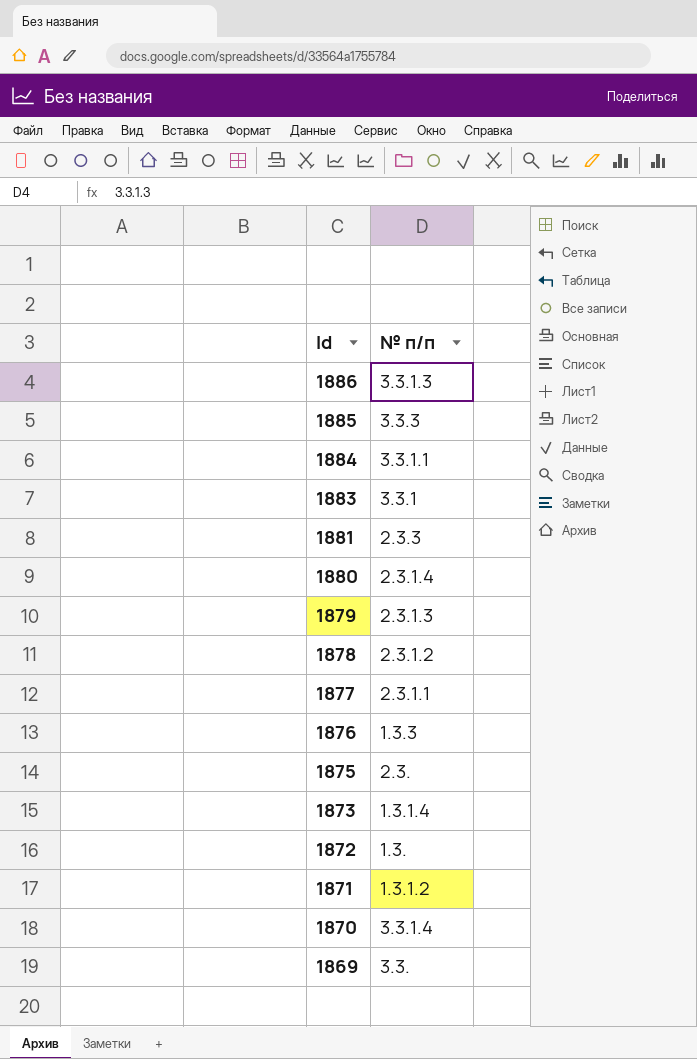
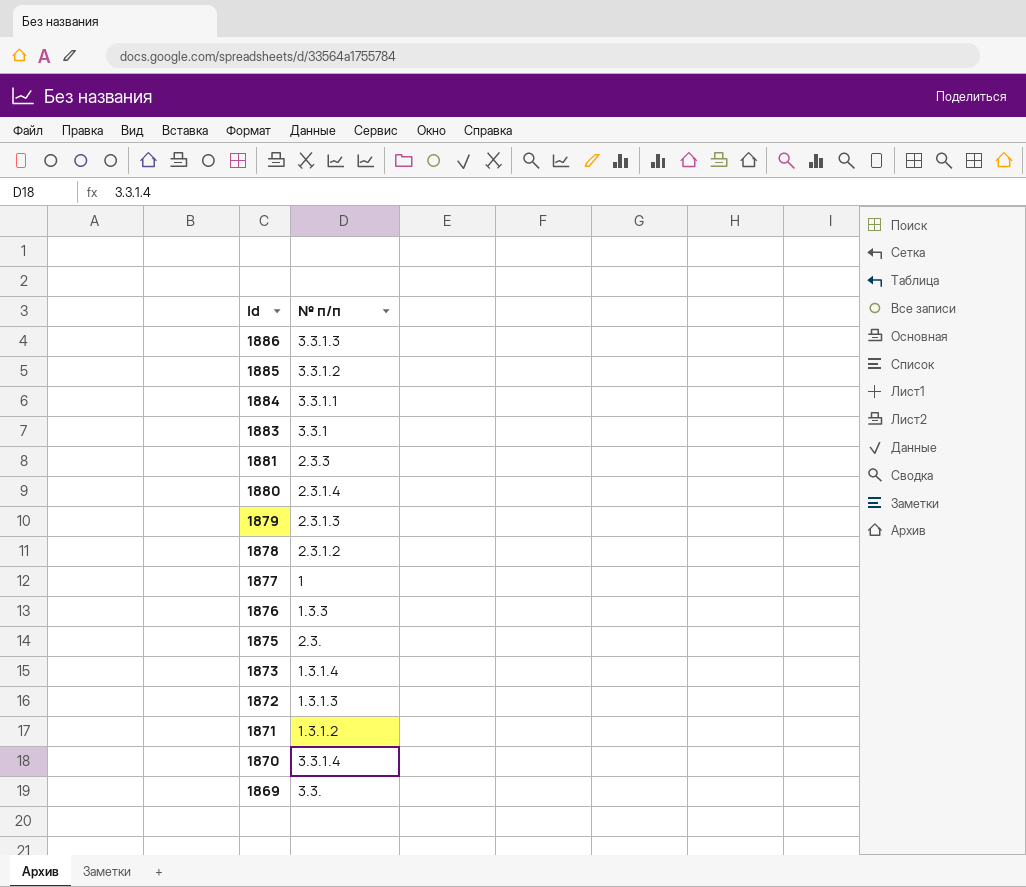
1885 | № п/п: 3.3.3 -> 3.3.1.2
1877 | № п/п: 2.3.1.1 -> 1
1872 | № п/п: 1.3. -> 1.3.1.3

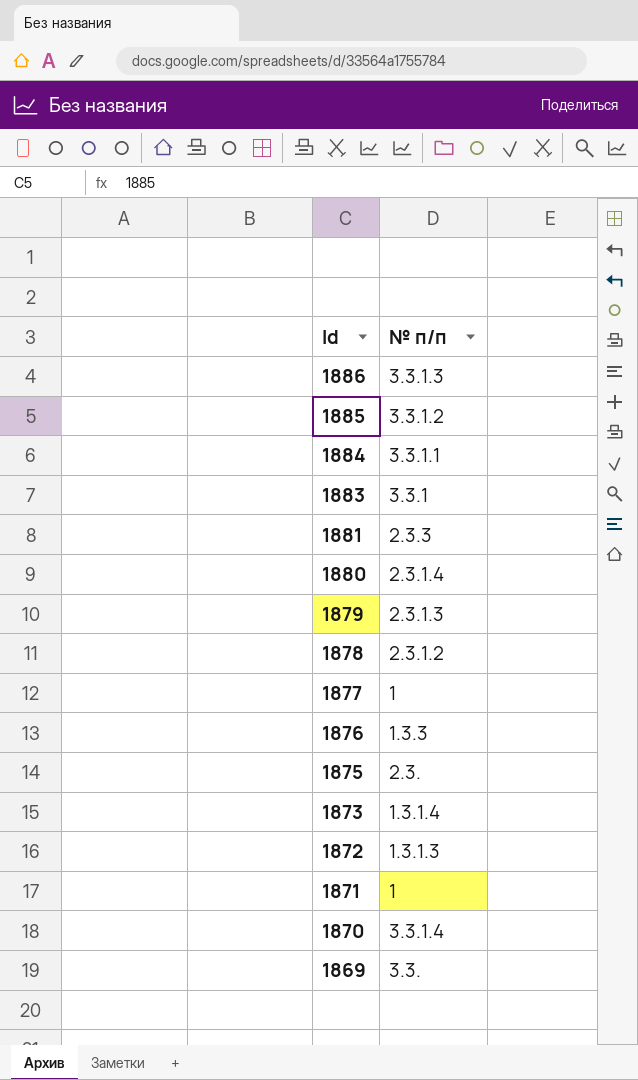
1871 | № п/п: 1.3.1.2 -> 1

